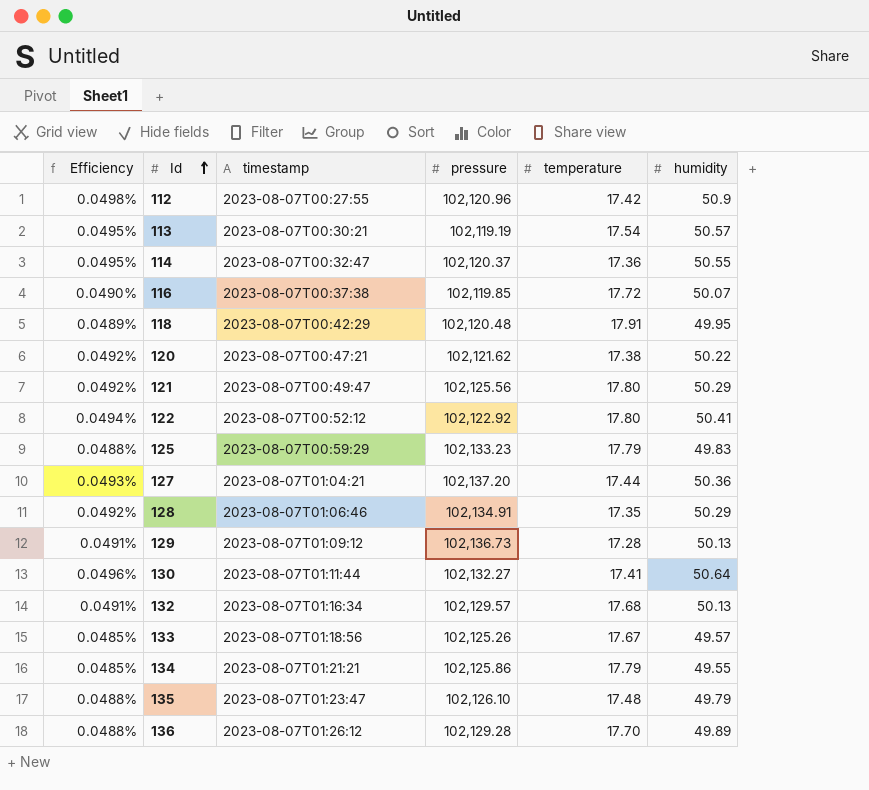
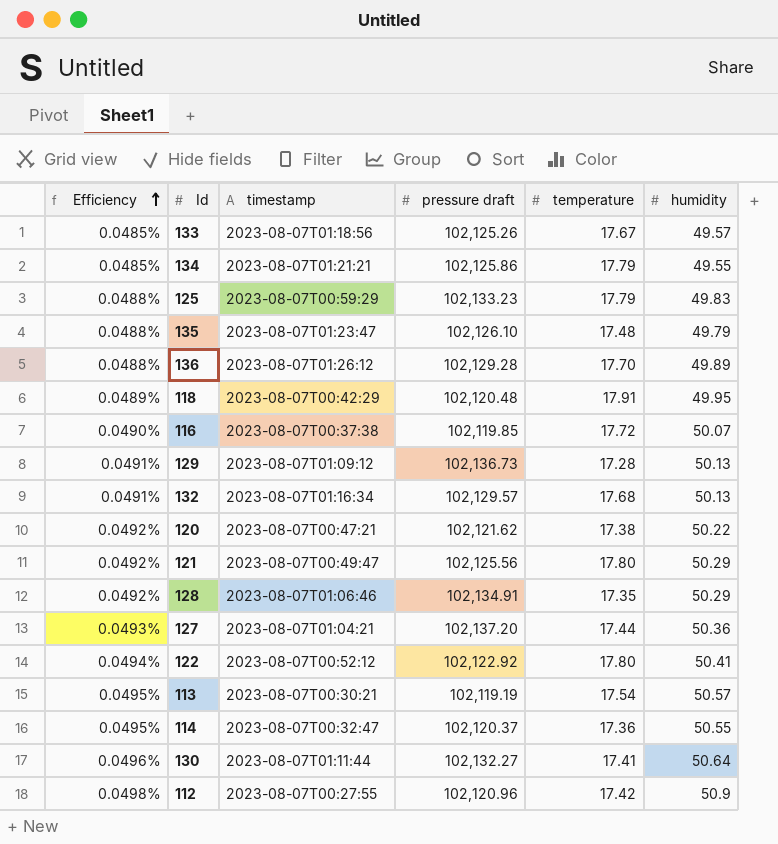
row order: Id ascending -> Efficiency ascending
column name: pressure -> pressure draft

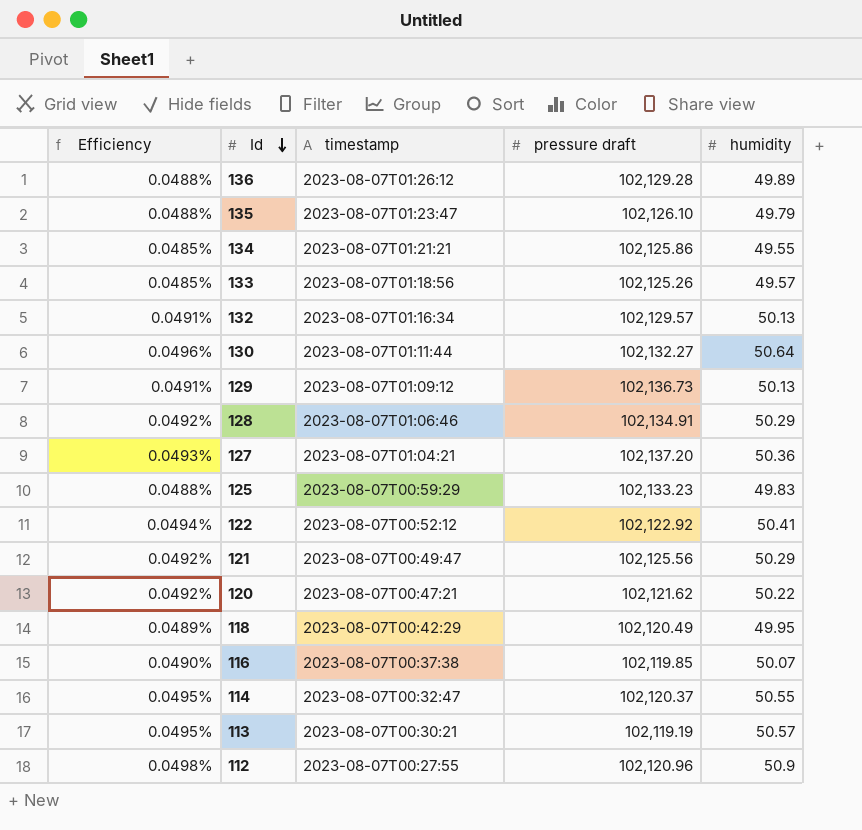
row order: Efficiency ascending -> Id descending
column temperature | position: 5 -> none
118 | pressure draft: 102,120.48 -> 102,120.49

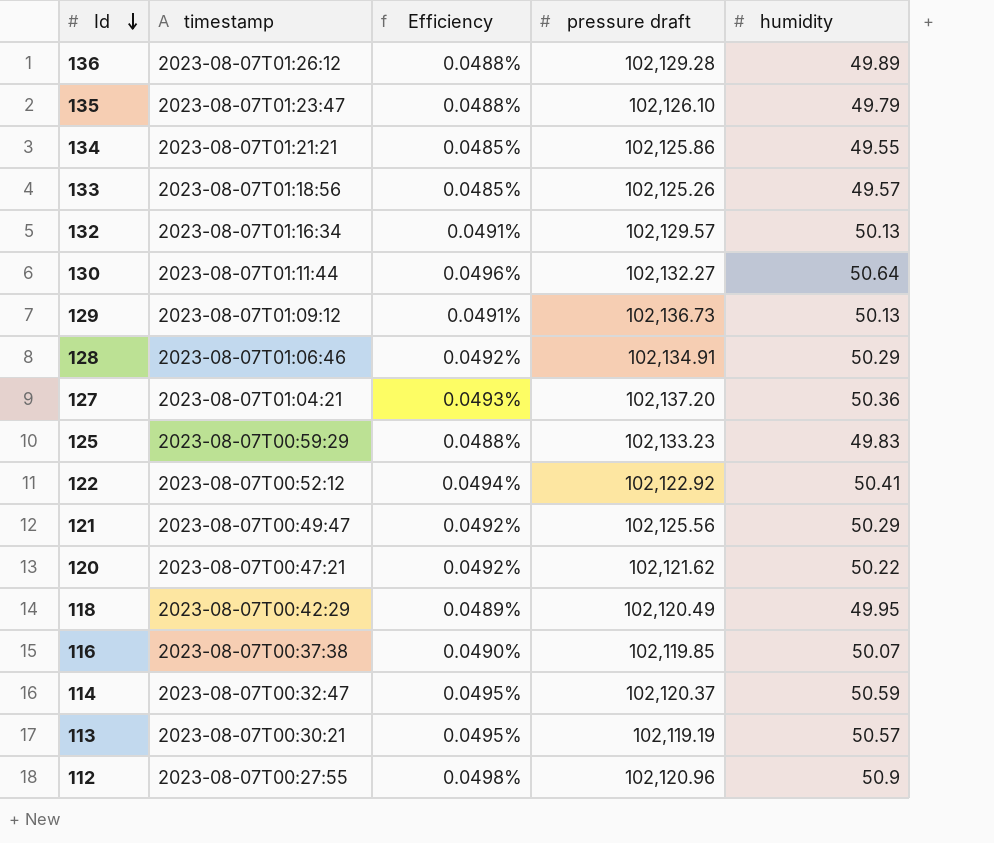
column Efficiency | position: 1 -> 3
114 | humidity: 50.55 -> 50.59

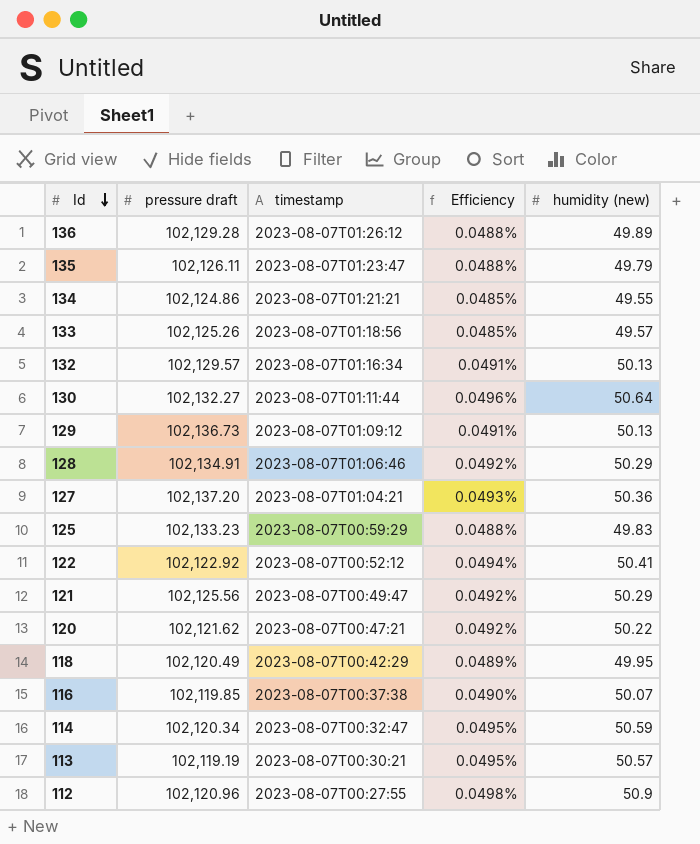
column pressure draft | position: 4 -> 2
column name: humidity -> humidity (new)
135 | pressure draft: 102,126.10 -> 102,126.11
134 | pressure draft: 102,125.86 -> 102,124.86
114 | pressure draft: 102,120.37 -> 102,120.34

